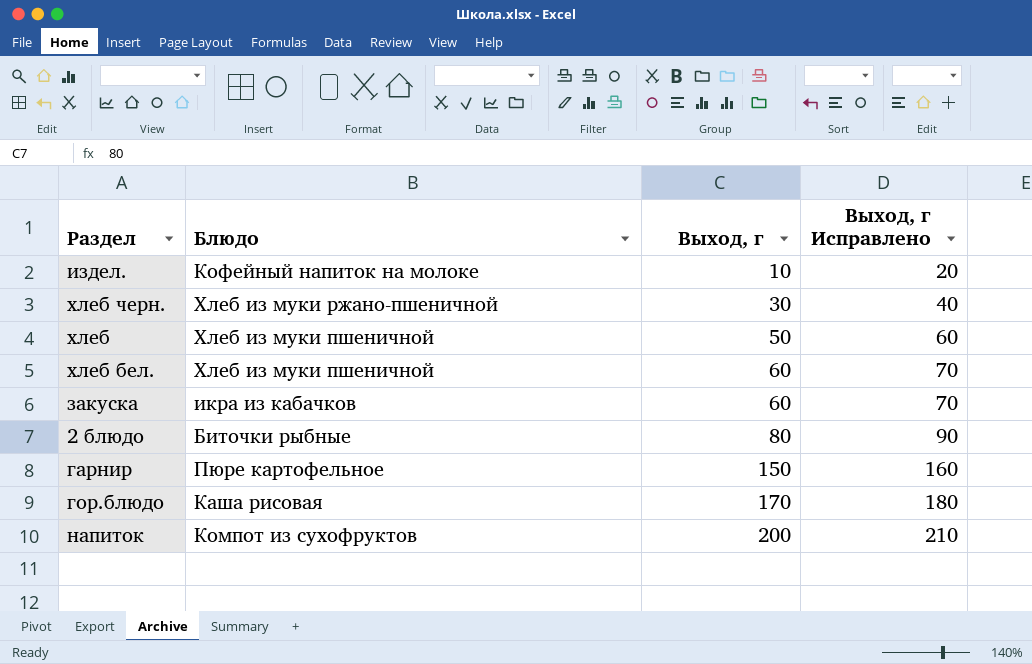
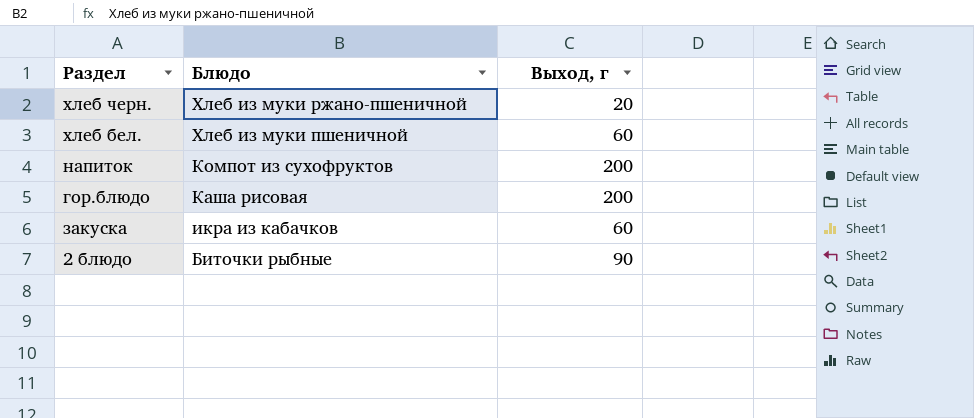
row order: Выход, г ascending -> Блюдо descending
column Выход, г Исправлено | formula: [Выход, г] + 10 -> none
row издел.: Кофейный напиток на молоке | 10 | 20 -> none
row хлеб: Хлеб из муки пшеничной | 50 | 60 -> none
row гарнир: Пюре картофельное | 150 | 160 -> none
хлеб черн. | Выход, г: 30 -> 20
гор.блюдо | Выход, г: 170 -> 200
2 блюдо | Выход, г: 80 -> 90

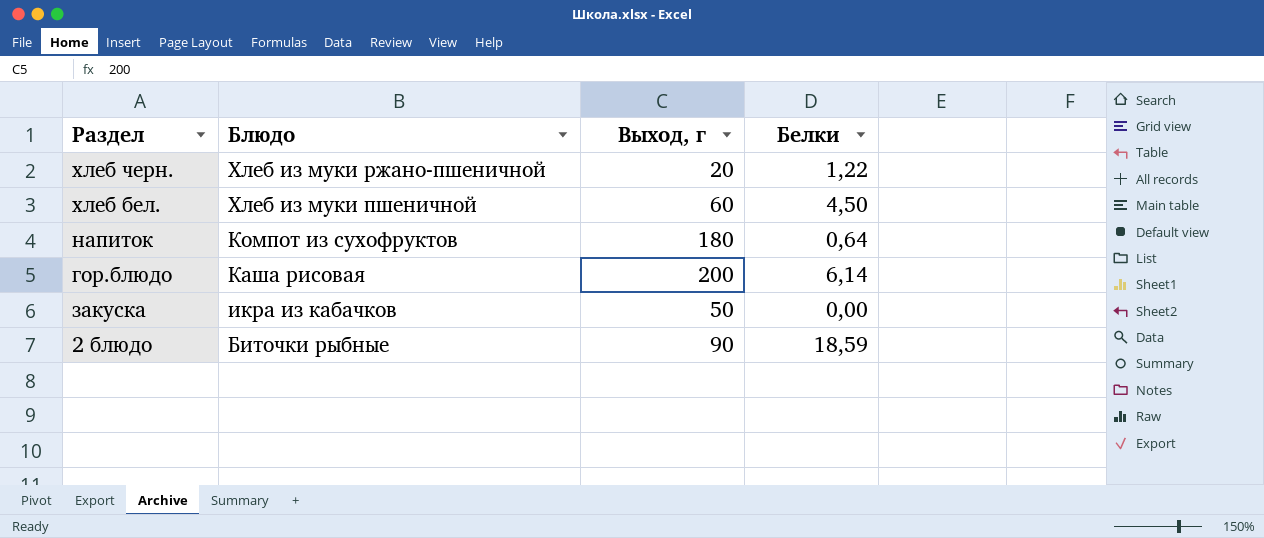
column Белки | position: none -> 4
напиток | Выход, г: 200 -> 180
закуска | Выход, г: 60 -> 50

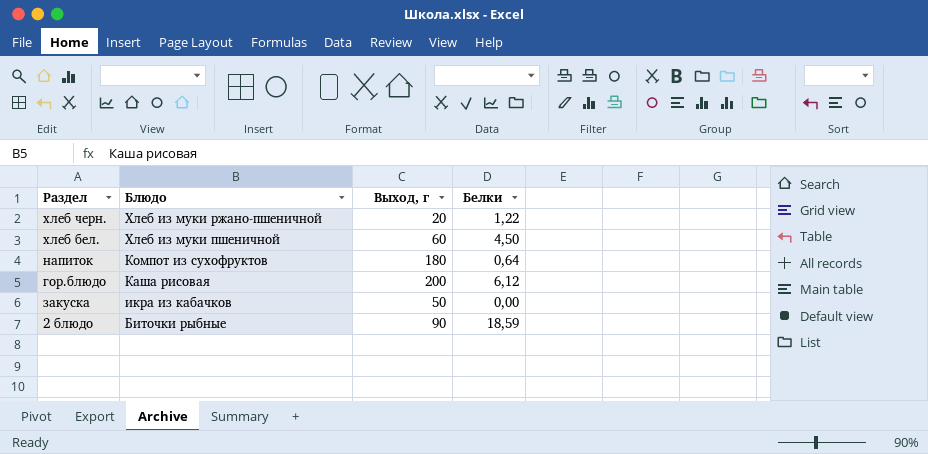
гор.блюдо | Белки: 6,14 -> 6,12

